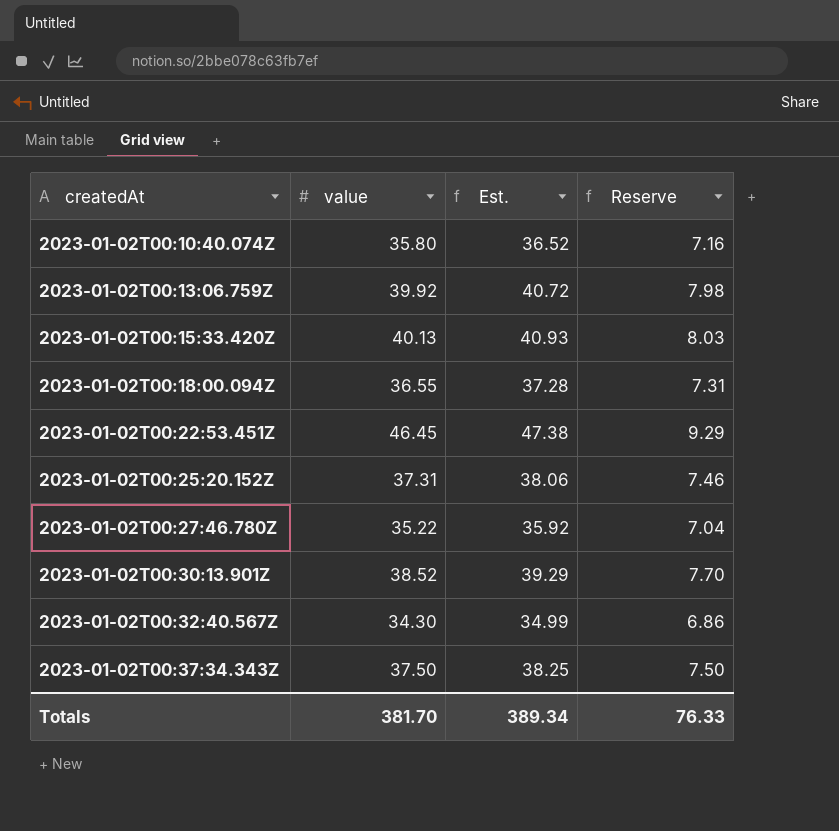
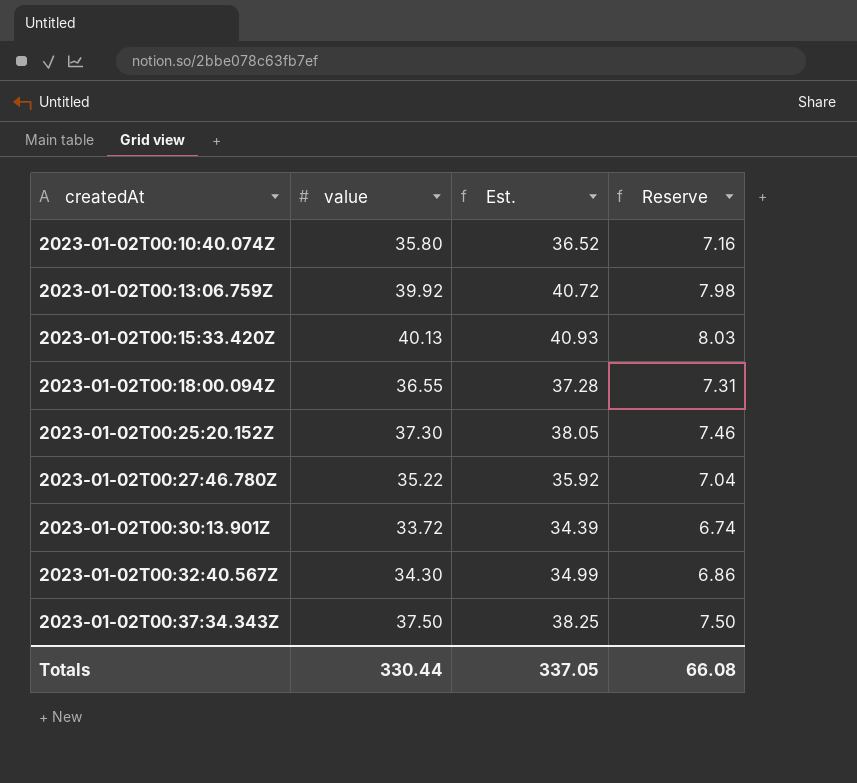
row 2023-01-02T00:22:53.451Z: 46.45 | 47.38 | 9.29 -> none
2023-01-02T00:25:20.152Z | value: 37.31 -> 37.30
2023-01-02T00:25:20.152Z | Est.: 38.06 -> 38.05
2023-01-02T00:30:13.901Z | value: 38.52 -> 33.72
2023-01-02T00:30:13.901Z | Est.: 39.29 -> 34.39
2023-01-02T00:30:13.901Z | Reserve: 7.70 -> 6.74
Totals | value: 381.70 -> 330.44
Totals | Est.: 389.34 -> 337.05
Totals | Reserve: 76.33 -> 66.08

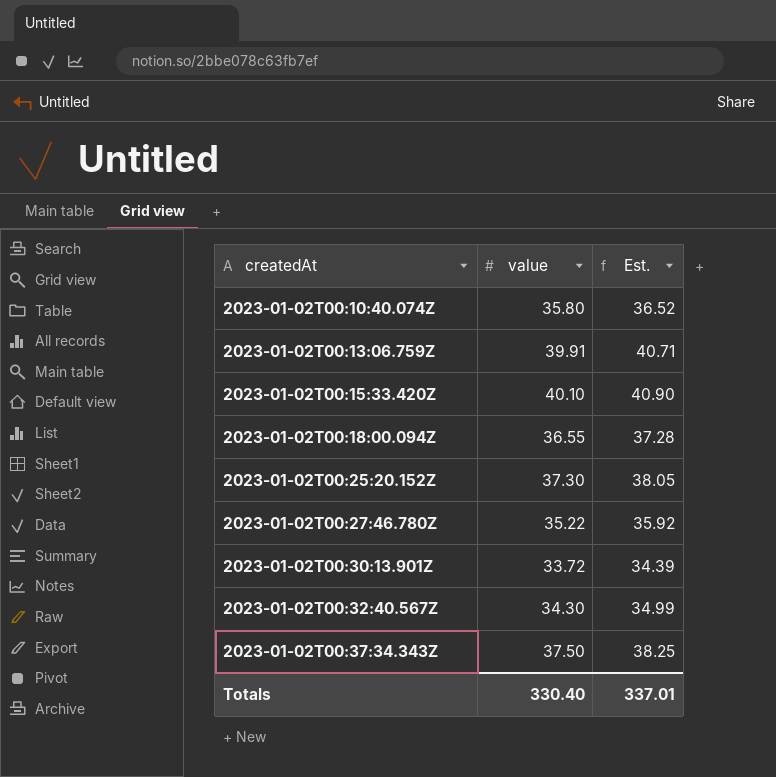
column Reserve | formula: [value] * 0.2 -> none
2023-01-02T00:13:06.759Z | value: 39.92 -> 39.91
2023-01-02T00:13:06.759Z | Est.: 40.72 -> 40.71
2023-01-02T00:15:33.420Z | value: 40.13 -> 40.10
2023-01-02T00:15:33.420Z | Est.: 40.93 -> 40.90
Totals | value: 330.44 -> 330.40
Totals | Est.: 337.05 -> 337.01

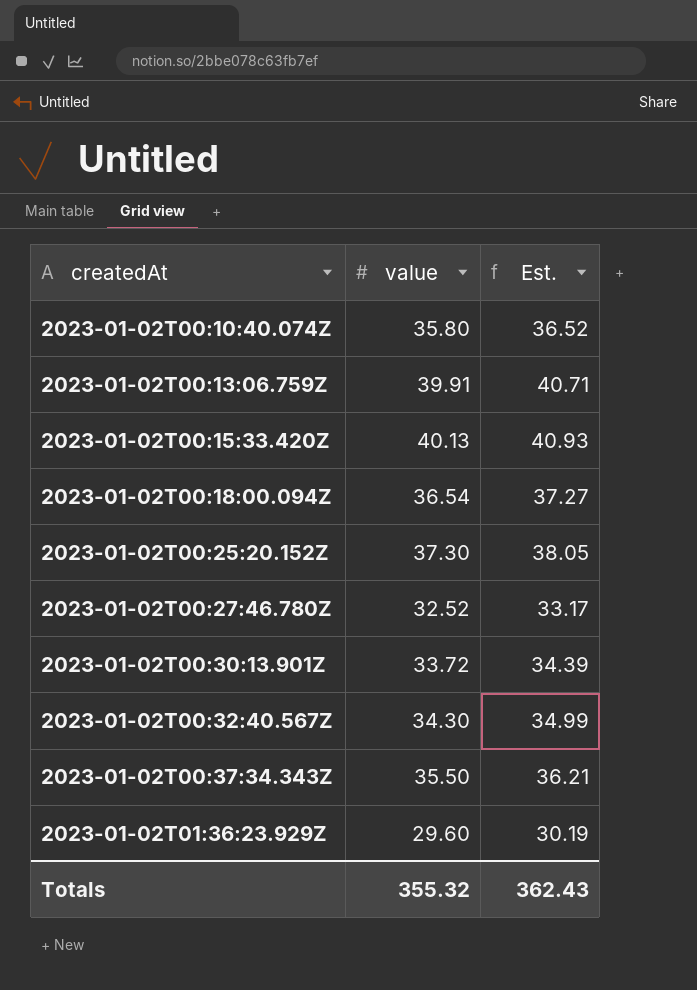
2023-01-02T00:15:33.420Z | value: 40.10 -> 40.13
2023-01-02T00:15:33.420Z | Est.: 40.90 -> 40.93
2023-01-02T00:18:00.094Z | value: 36.55 -> 36.54
2023-01-02T00:18:00.094Z | Est.: 37.28 -> 37.27
2023-01-02T00:27:46.780Z | value: 35.22 -> 32.52
2023-01-02T00:27:46.780Z | Est.: 35.92 -> 33.17
2023-01-02T00:37:34.343Z | value: 37.50 -> 35.50
2023-01-02T00:37:34.343Z | Est.: 38.25 -> 36.21
row 2023-01-02T01:36:23.929Z: none -> 29.60 | 30.19
Totals | value: 330.40 -> 355.32
Totals | Est.: 337.01 -> 362.43

